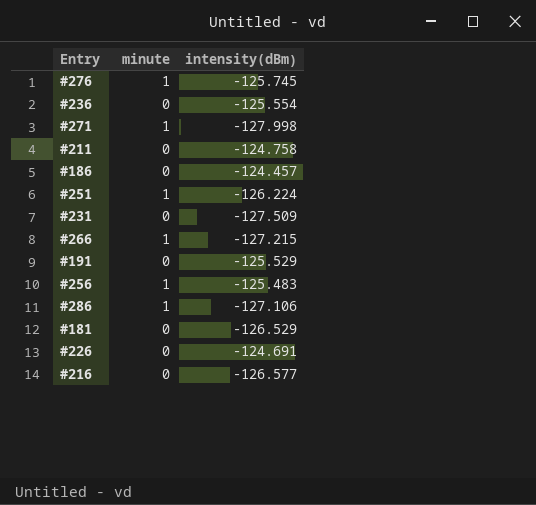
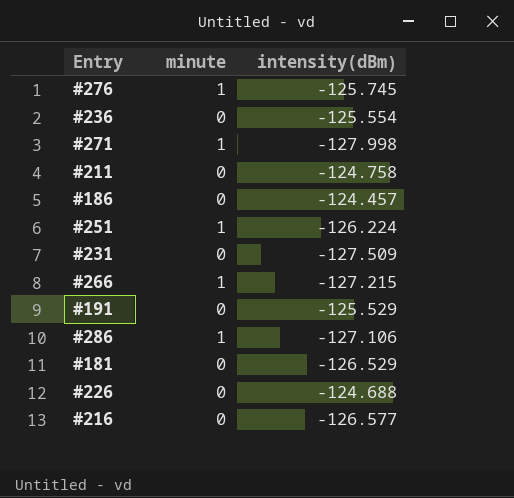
row #256: 1 | -125.483 -> none
#226 | intensity(dBm): -124.691 -> -124.688

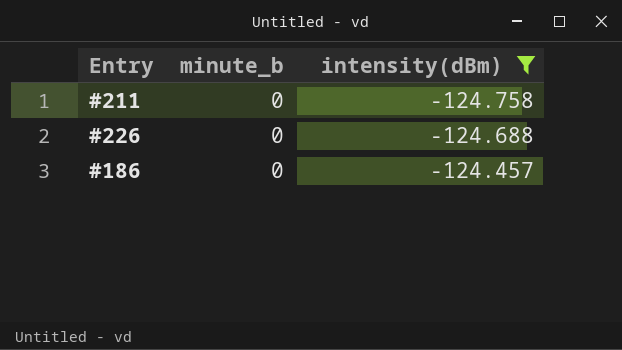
filter: none -> intensity(dBm) >= -124.758
row order: none -> intensity(dBm) ascending
column name: minute -> minute_b

